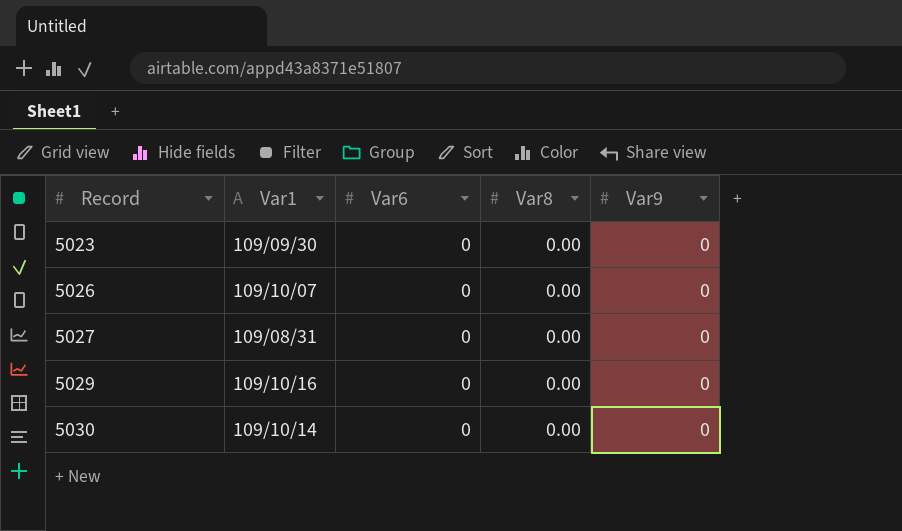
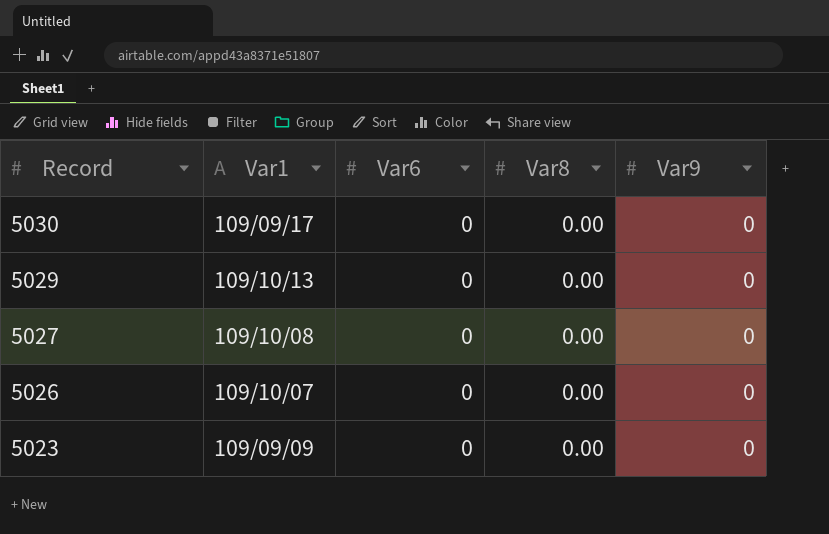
row order: Record ascending -> Record descending
5030 | Var1: 109/10/14 -> 109/09/17
5029 | Var1: 109/10/16 -> 109/10/13
5027 | Var1: 109/08/31 -> 109/10/08
5023 | Var1: 109/09/30 -> 109/09/09

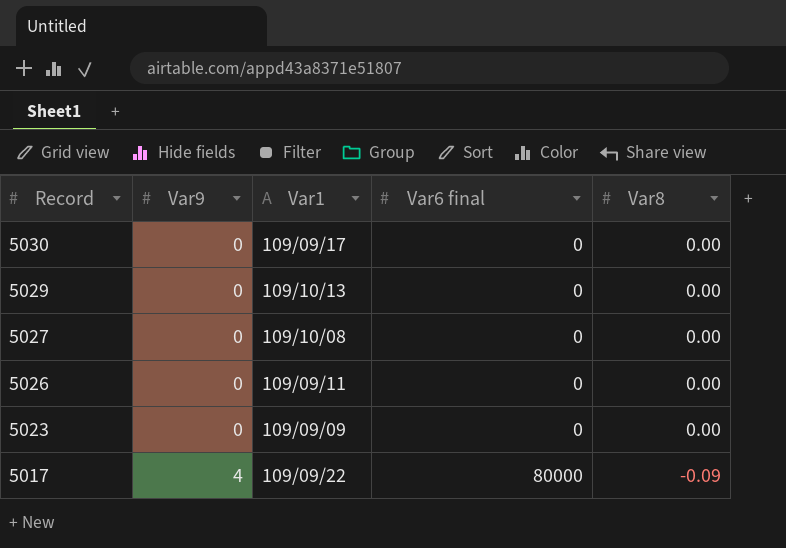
column Var9 | position: 5 -> 2
column name: Var6 -> Var6 final
5026 | Var1: 109/10/07 -> 109/09/11
row 5017: none -> 4 | 109/09/22 | 80000 | -0.09

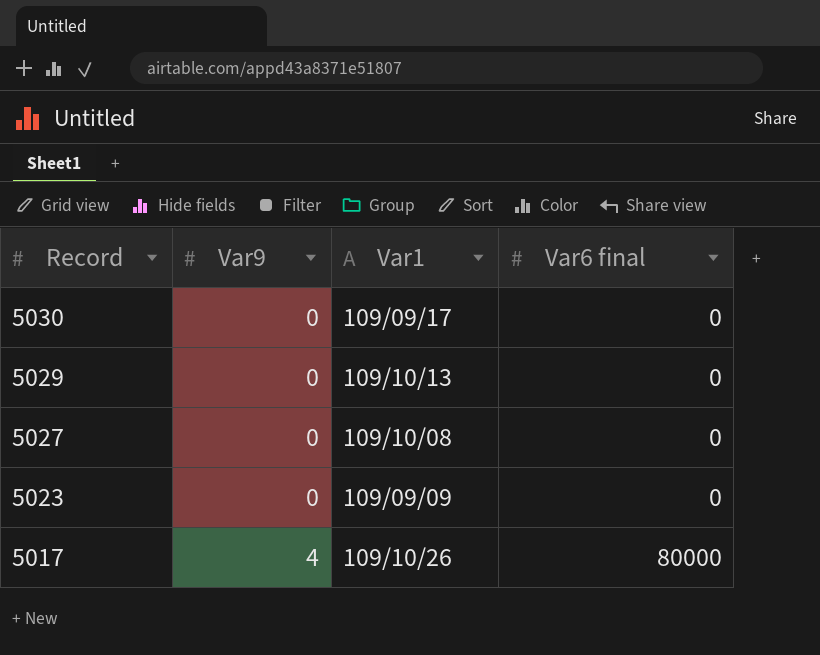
column Var8 | position: 5 -> none
row 5026: 0 | 109/09/11 | 0 | 0.00 -> none
5017 | Var1: 109/09/22 -> 109/10/26

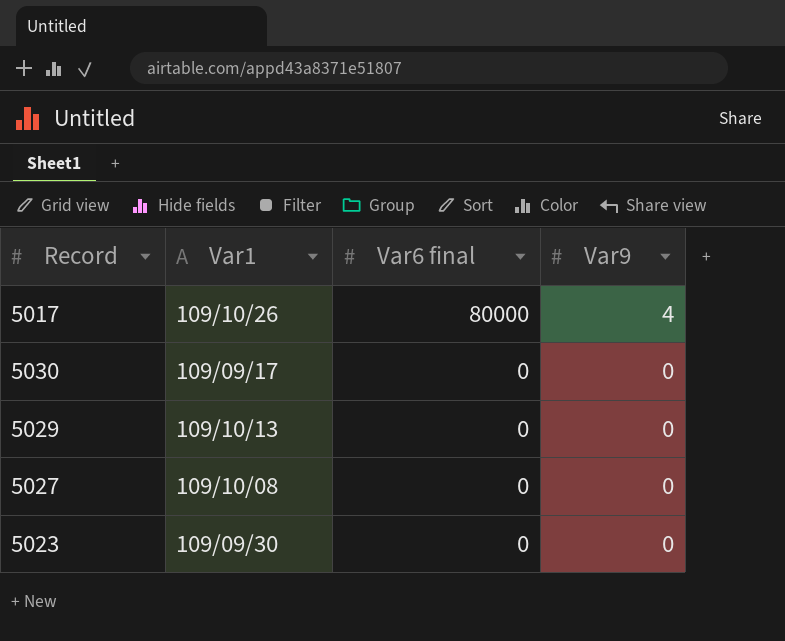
row order: Record descending -> Var6 final descending
column Var9 | position: 2 -> 4
5023 | Var1: 109/09/09 -> 109/09/30

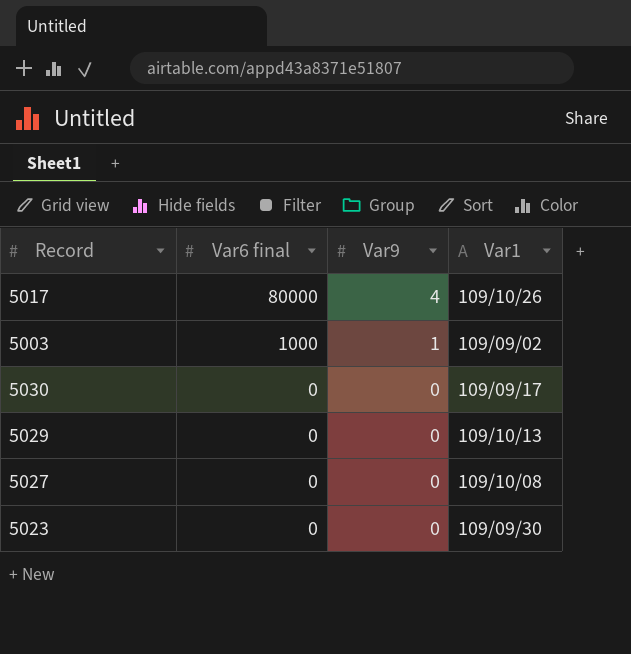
column Var1 | position: 2 -> 4
row 5003: none -> 1000 | 1 | 109/09/02

